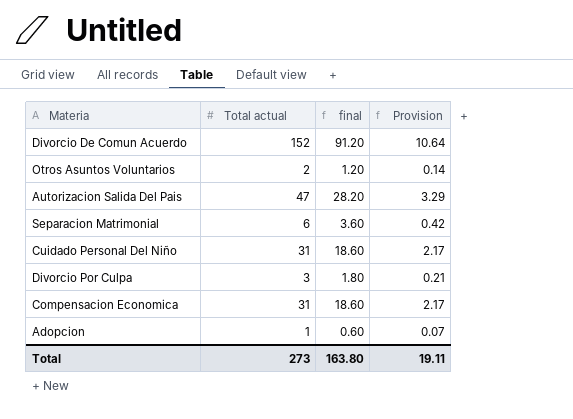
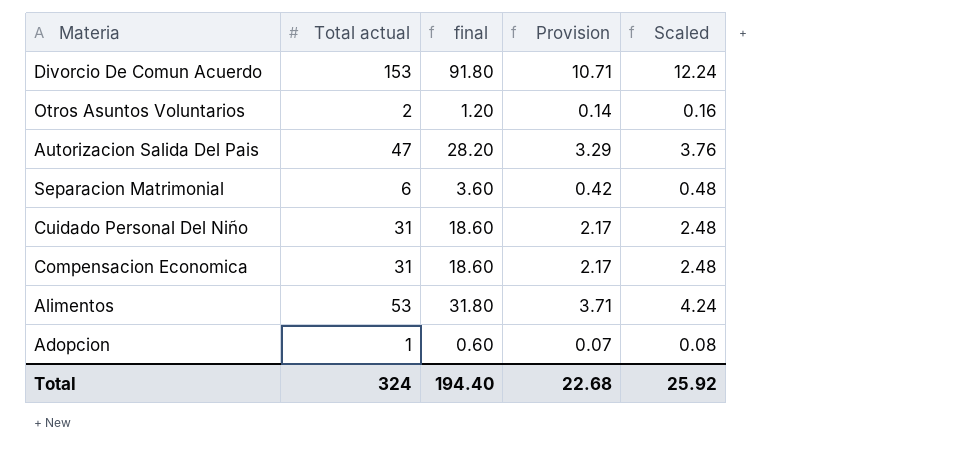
column Scaled | formula: none -> [Total actual] * 0.08
row Divorcio Por Culpa: 3 | 1.80 | 0.21 -> none
Divorcio De Comun Acuerdo | Total actual: 152 -> 153
Divorcio De Comun Acuerdo | final: 91.20 -> 91.80
Divorcio De Comun Acuerdo | Provision: 10.64 -> 10.71
row Alimentos: none -> 53 | 31.80 | 3.71 | 4.24
Total | Total actual: 273 -> 324
Total | final: 163.80 -> 194.40
Total | Provision: 19.11 -> 22.68

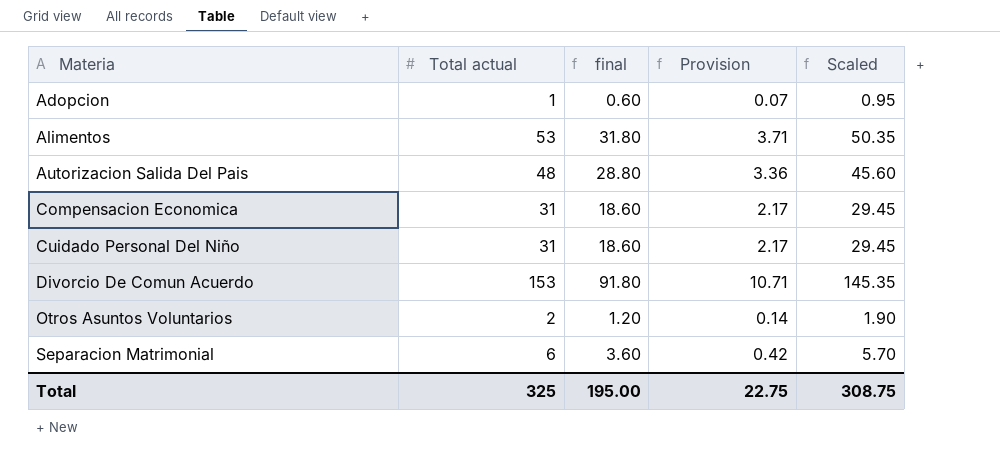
row order: none -> Materia ascending
column Scaled | formula: [Total actual] * 0.08 -> [Total actual] * 0.95
Autorizacion Salida Del Pais | Total actual: 47 -> 48
Autorizacion Salida Del Pais | final: 28.20 -> 28.80
Autorizacion Salida Del Pais | Provision: 3.29 -> 3.36
Total | Total actual: 324 -> 325
Total | final: 194.40 -> 195.00
Total | Provision: 22.68 -> 22.75
Total | Scaled: 25.92 -> 308.75

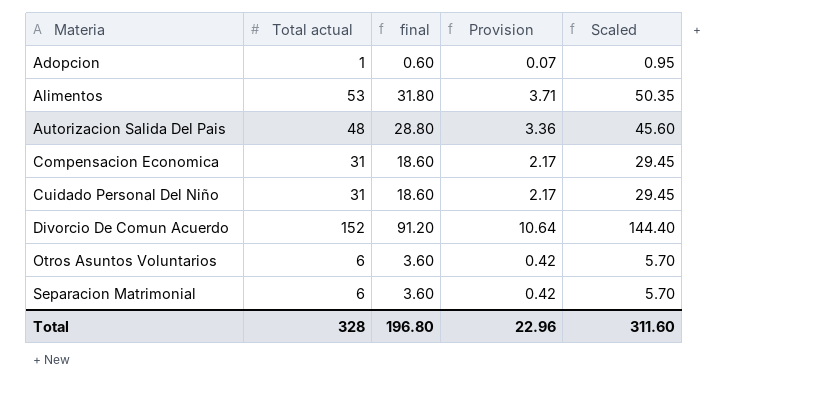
Divorcio De Comun Acuerdo | Total actual: 153 -> 152
Divorcio De Comun Acuerdo | final: 91.80 -> 91.20
Divorcio De Comun Acuerdo | Provision: 10.71 -> 10.64
Divorcio De Comun Acuerdo | Scaled: 145.35 -> 144.40
Otros Asuntos Voluntarios | Total actual: 2 -> 6
Otros Asuntos Voluntarios | final: 1.20 -> 3.60
Otros Asuntos Voluntarios | Provision: 0.14 -> 0.42
Otros Asuntos Voluntarios | Scaled: 1.90 -> 5.70
Total | Total actual: 325 -> 328
Total | final: 195.00 -> 196.80
Total | Provision: 22.75 -> 22.96
Total | Scaled: 308.75 -> 311.60

